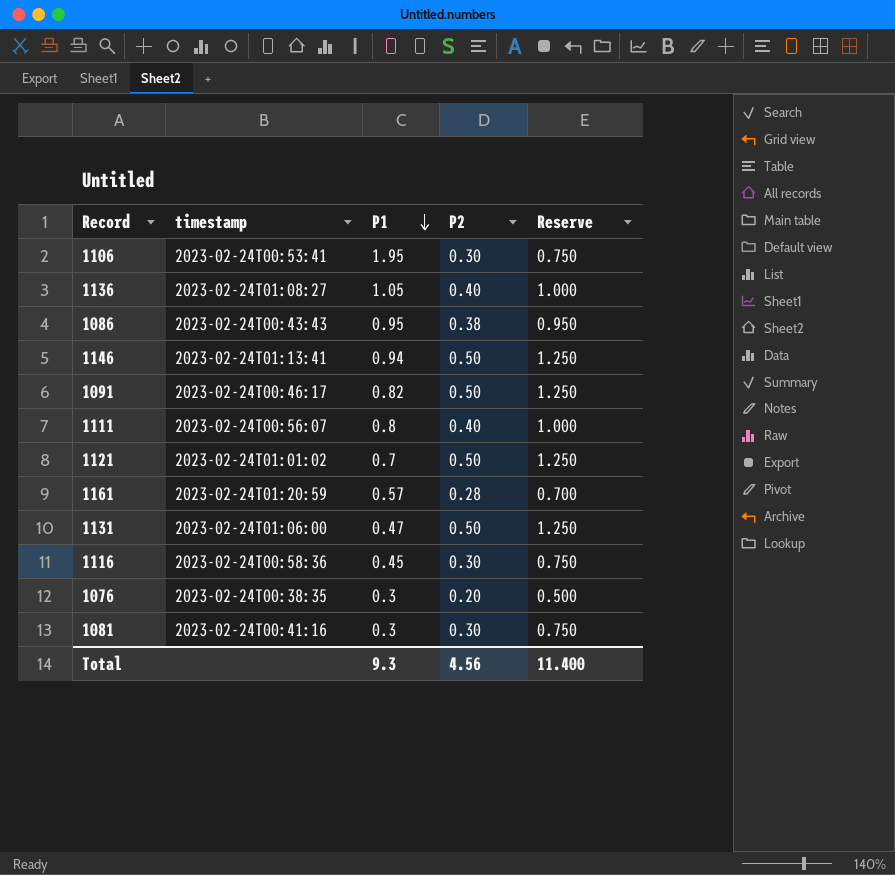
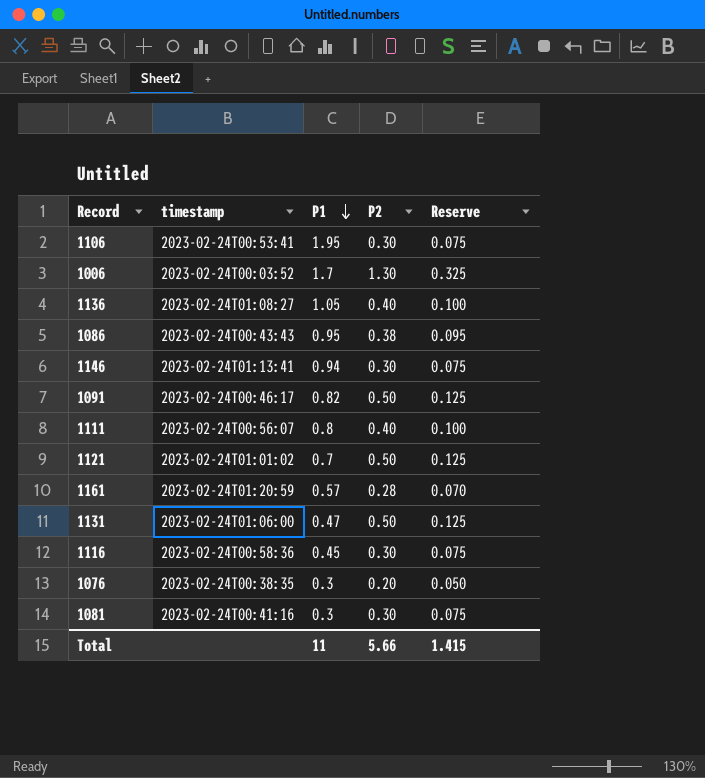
column Reserve | formula: [P2] * 2.5 -> [P2] * 0.25
row 1006: none -> 2023-02-24T00:03:52 | 1.7 | 1.30 | 0.325
1146 | P2: 0.50 -> 0.30
Total | P1: 9.3 -> 11
Total | P2: 4.56 -> 5.66
Total | Reserve: 11.400 -> 1.415

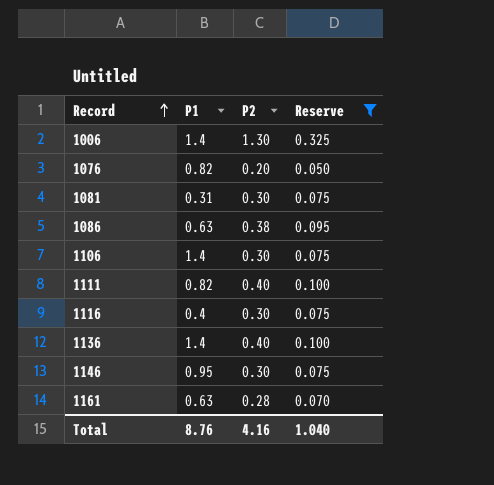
filter: none -> Reserve != 0.125
row order: P1 descending -> Record ascending
column timestamp | position: 2 -> none
1006 | P1: 1.7 -> 1.4
1076 | P1: 0.3 -> 0.82
1081 | P1: 0.3 -> 0.31
1086 | P1: 0.95 -> 0.63
1106 | P1: 1.95 -> 1.4
1111 | P1: 0.8 -> 0.82
1116 | P1: 0.45 -> 0.4
1136 | P1: 1.05 -> 1.4
1146 | P1: 0.94 -> 0.95
1161 | P1: 0.57 -> 0.63
Total | P1: 11 -> 8.76
Total | P2: 5.66 -> 4.16
Total | Reserve: 1.415 -> 1.040

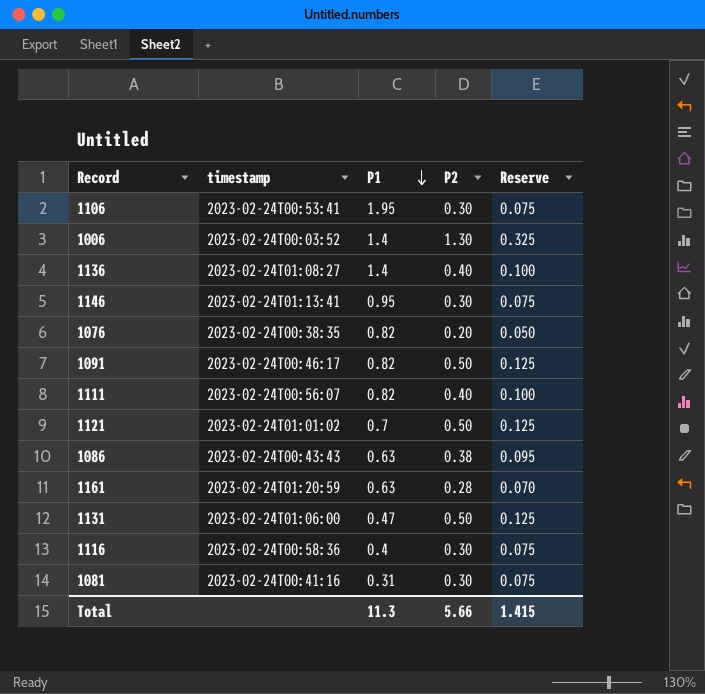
filter: Reserve != 0.125 -> none
row order: Record ascending -> P1 descending
column timestamp | position: none -> 2
1106 | P1: 1.4 -> 1.95
Total | P1: 8.76 -> 11.3
Total | P2: 4.16 -> 5.66
Total | Reserve: 1.040 -> 1.415

